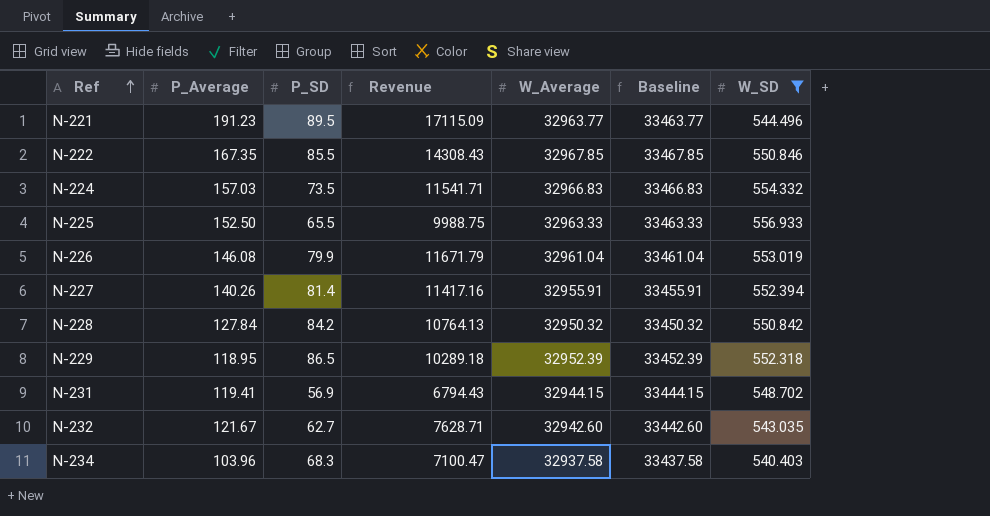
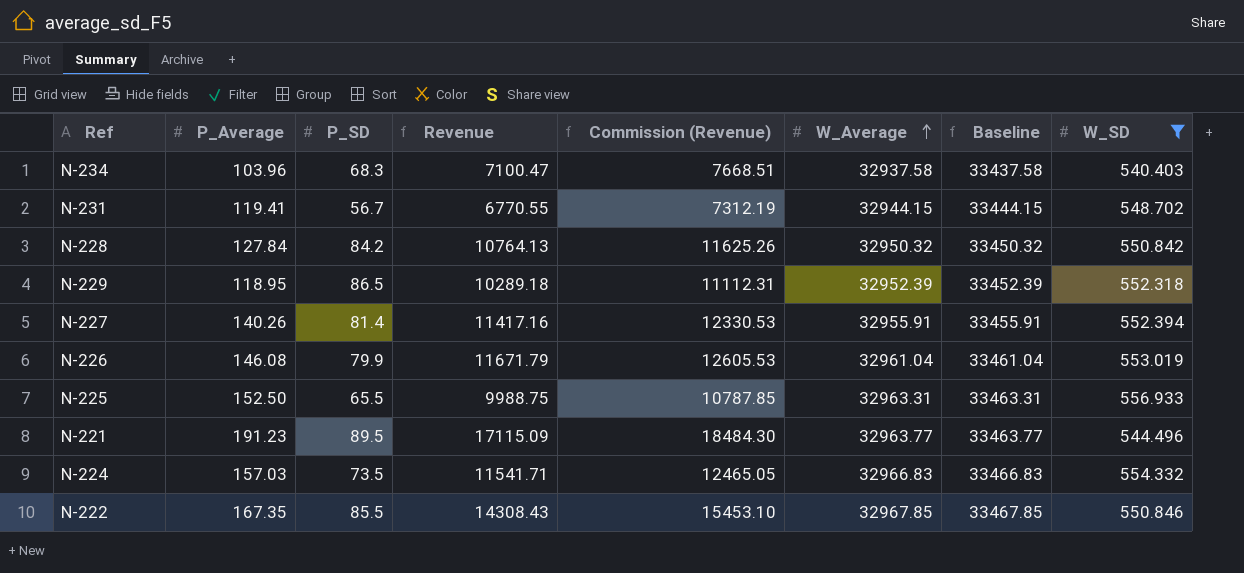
row order: Ref ascending -> W_Average ascending
column Commission (Revenue) | formula: none -> [Revenue] * 1.08
row N-232: 121.67 | 62.7 | 7628.71 | 32942.60 | 33442.60 | 543.035 -> none
N-231 | P_SD: 56.9 -> 56.7
N-231 | Revenue: 6794.43 -> 6770.55
N-225 | W_Average: 32963.33 -> 32963.31
N-225 | Baseline: 33463.33 -> 33463.31

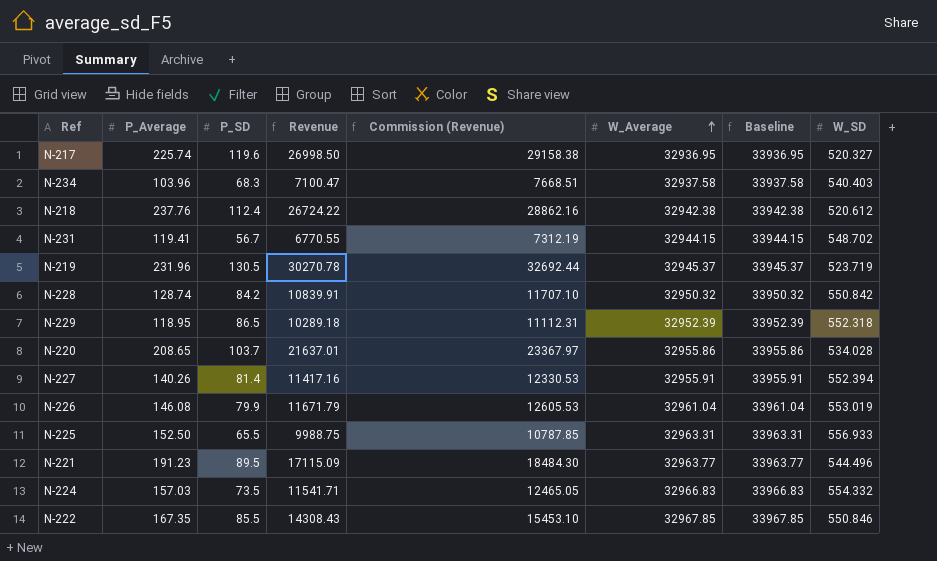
filter: W_SD >= 540.403 -> none
column Baseline | formula: [W_Average] + 500 -> [W_Average] + 1000
N-228 | P_Average: 127.84 -> 128.74
N-228 | Revenue: 10764.13 -> 10839.91
N-228 | Commission (Revenue): 11625.26 -> 11707.10

